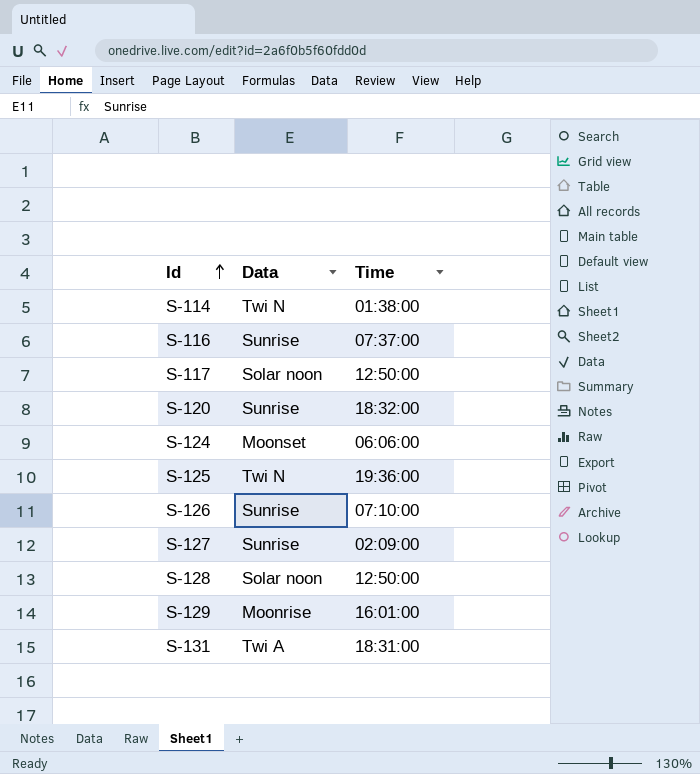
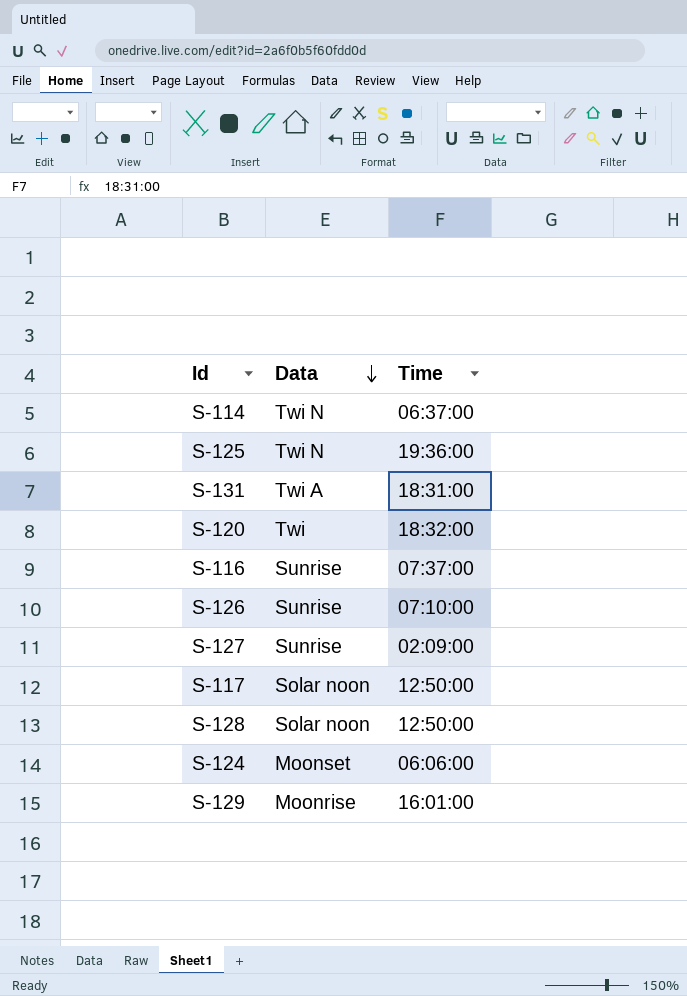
row order: Id ascending -> Data descending
S-114 | Time: 01:38:00 -> 06:37:00
S-120 | Data: Sunrise -> Twi

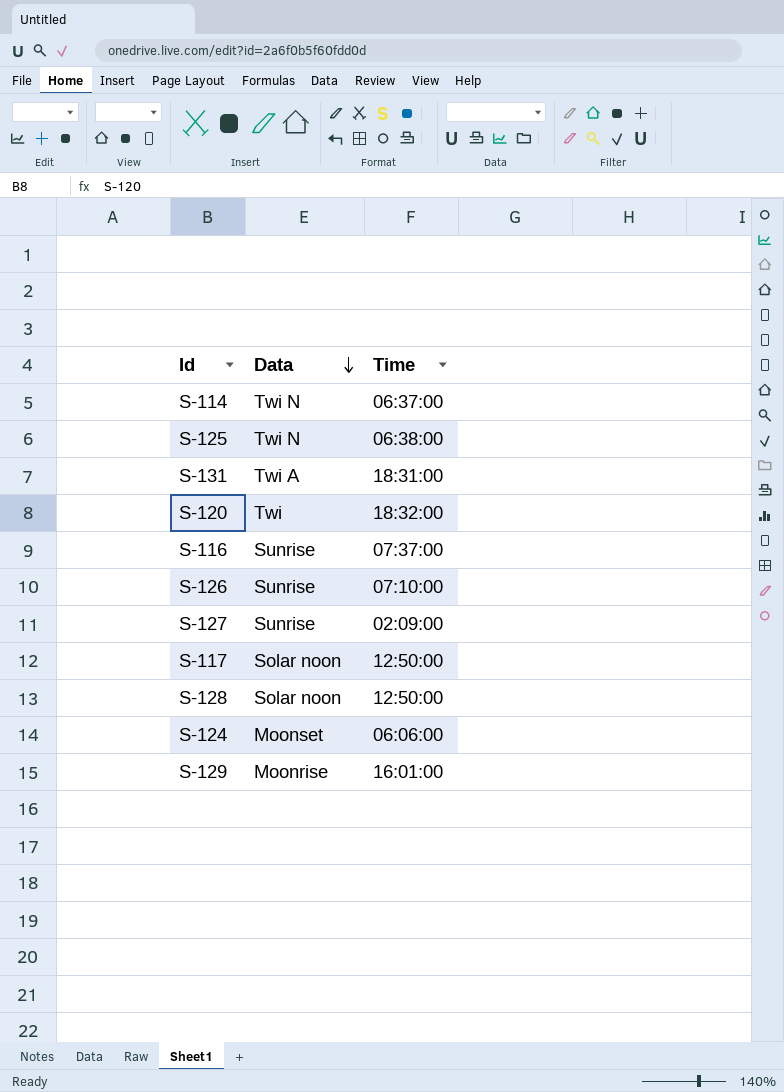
S-125 | Time: 19:36:00 -> 06:38:00

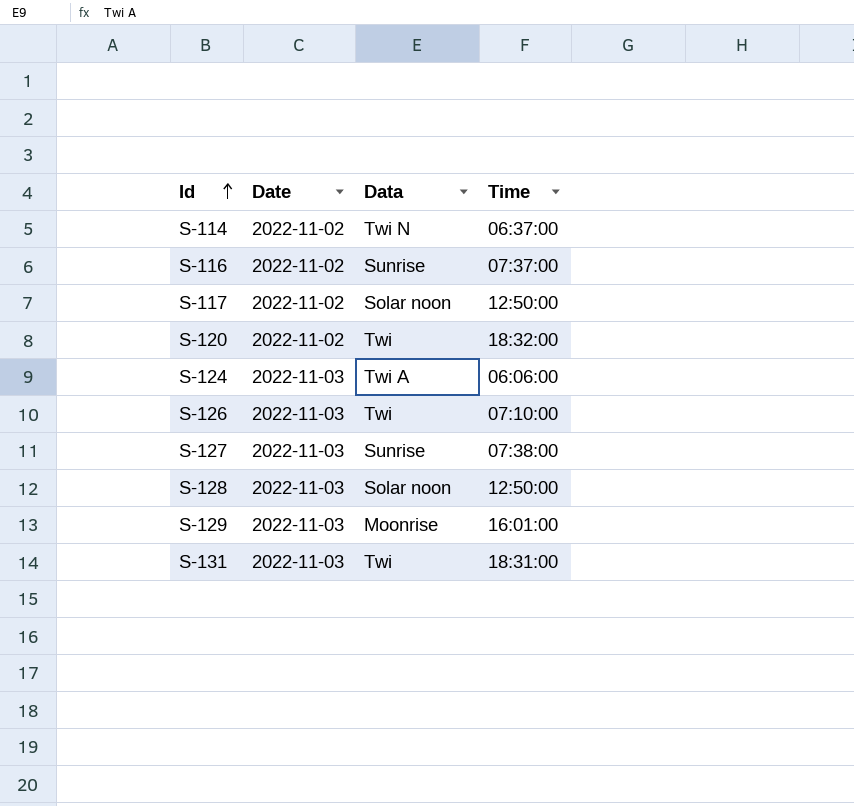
row order: Data descending -> Id ascending
column Date | position: none -> 2
row S-125: Twi N | 06:38:00 -> none
S-124 | Data: Moonset -> Twi A
S-126 | Data: Sunrise -> Twi
S-127 | Time: 02:09:00 -> 07:38:00
S-131 | Data: Twi A -> Twi

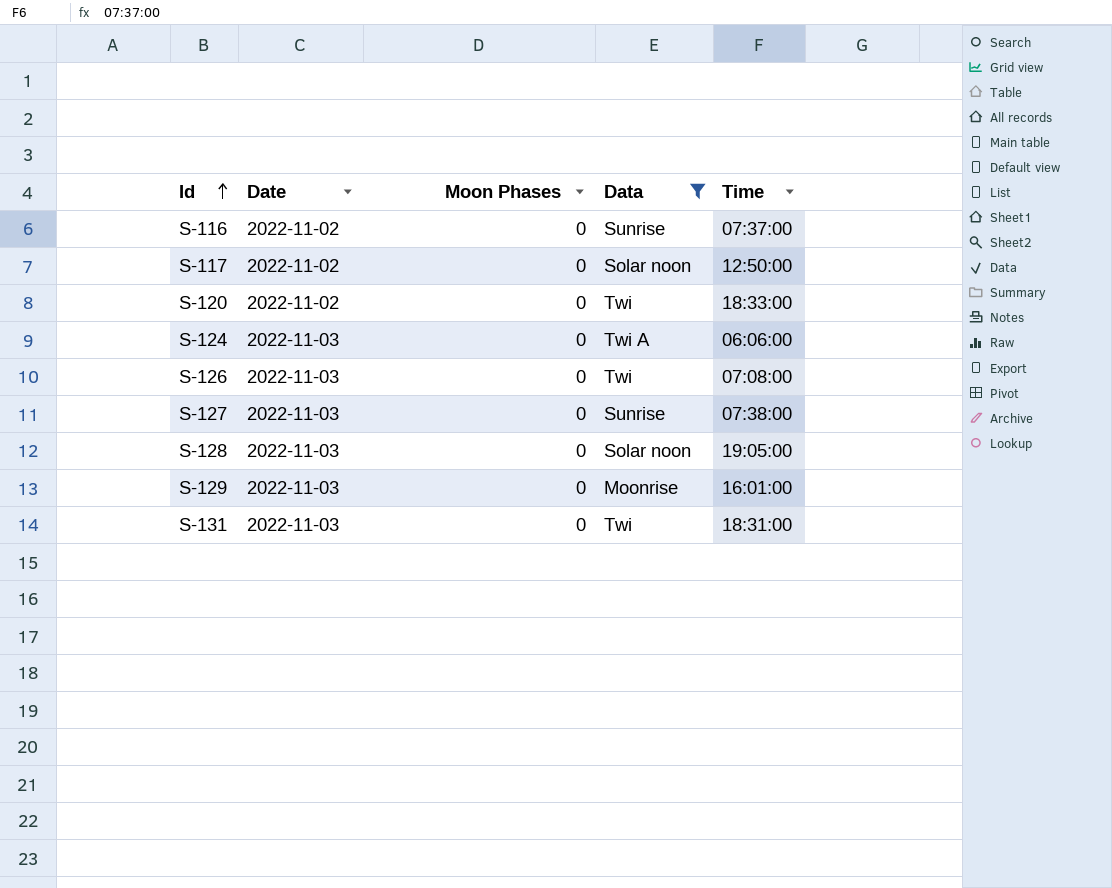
filter: none -> Data != Twi N
column Moon Phases | position: none -> 3
S-120 | Time: 18:32:00 -> 18:33:00
S-126 | Time: 07:10:00 -> 07:08:00
S-128 | Time: 12:50:00 -> 19:05:00

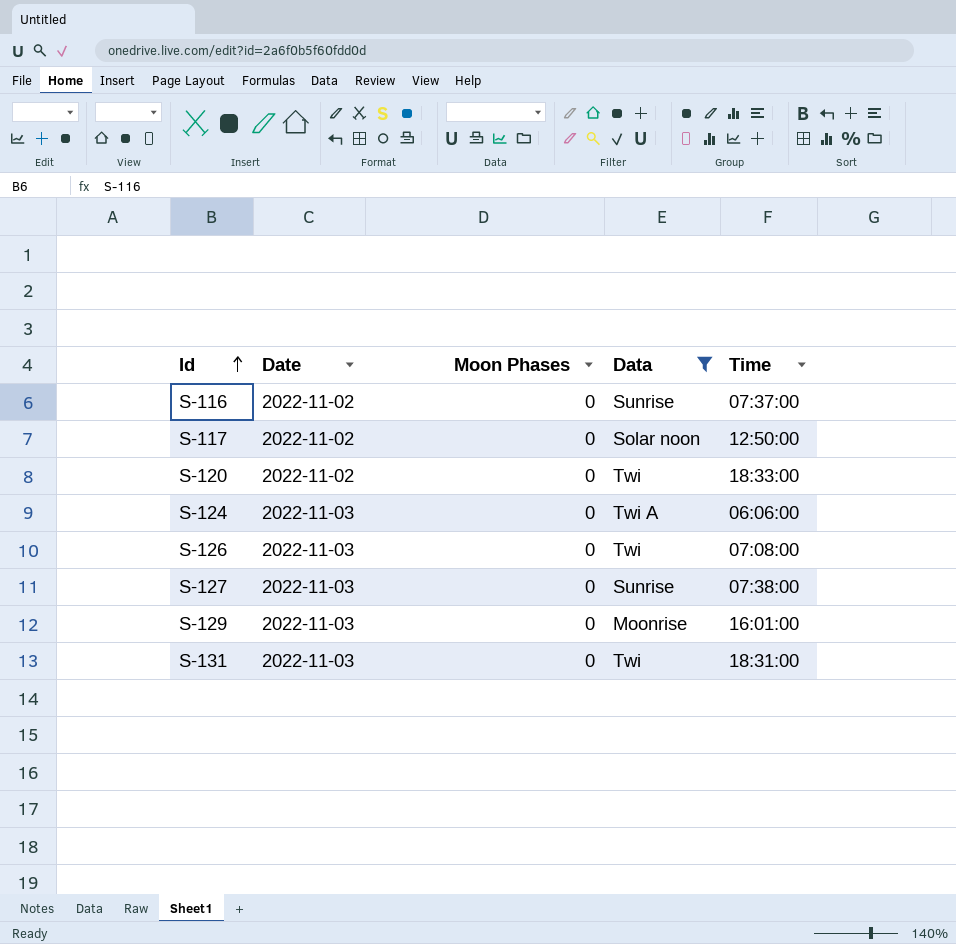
row S-128: 2022-11-03 | 0 | Solar noon | 19:05:00 -> none

